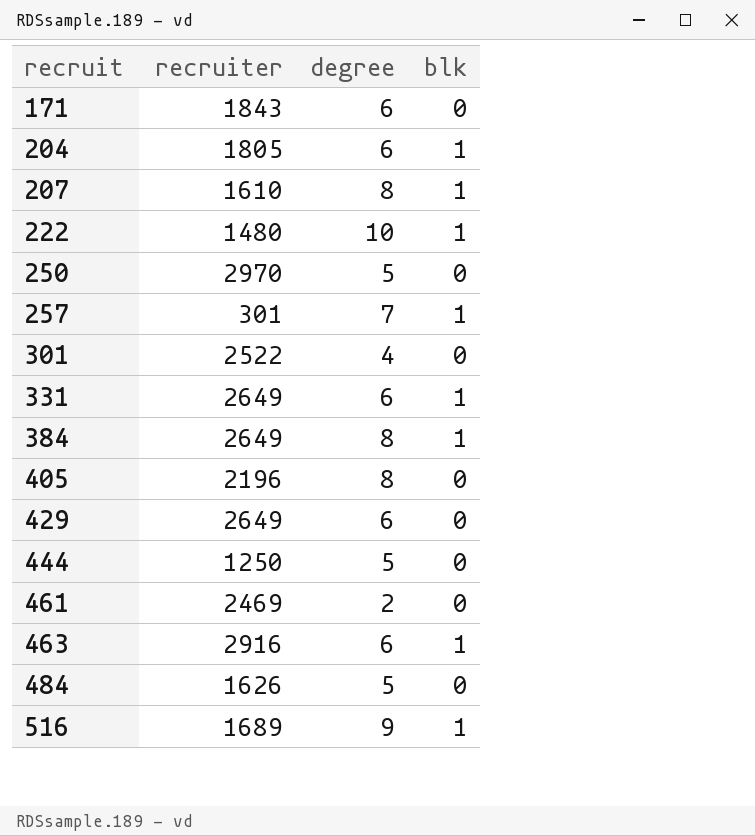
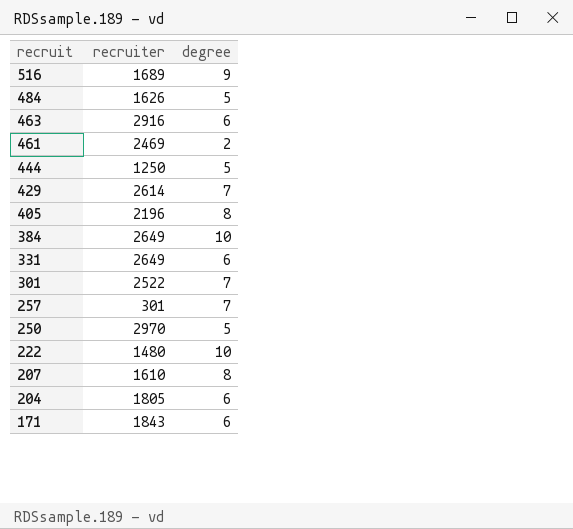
row order: recruit ascending -> recruit descending
column blk | position: 4 -> none
429 | recruiter: 2649 -> 2614
429 | degree: 6 -> 7
384 | degree: 8 -> 10
301 | degree: 4 -> 7

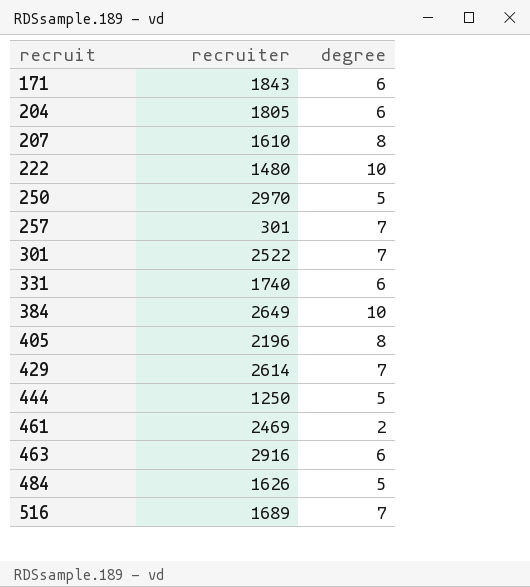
row order: recruit descending -> recruit ascending
331 | recruiter: 2649 -> 1740
516 | degree: 9 -> 7

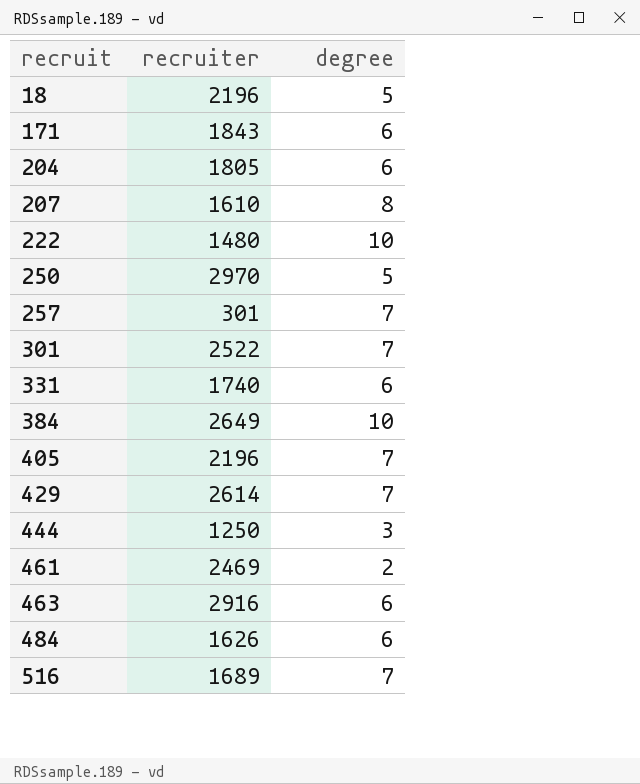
row 18: none -> 2196 | 5
405 | degree: 8 -> 7
444 | degree: 5 -> 3
484 | degree: 5 -> 6

